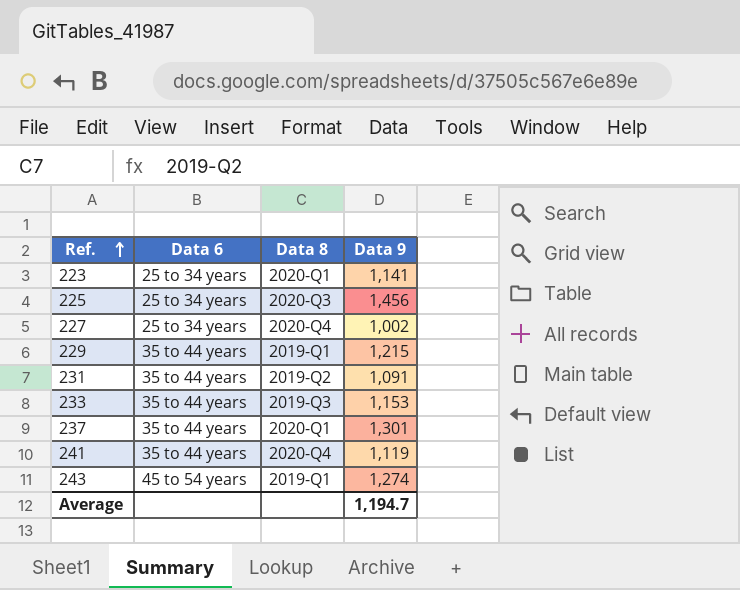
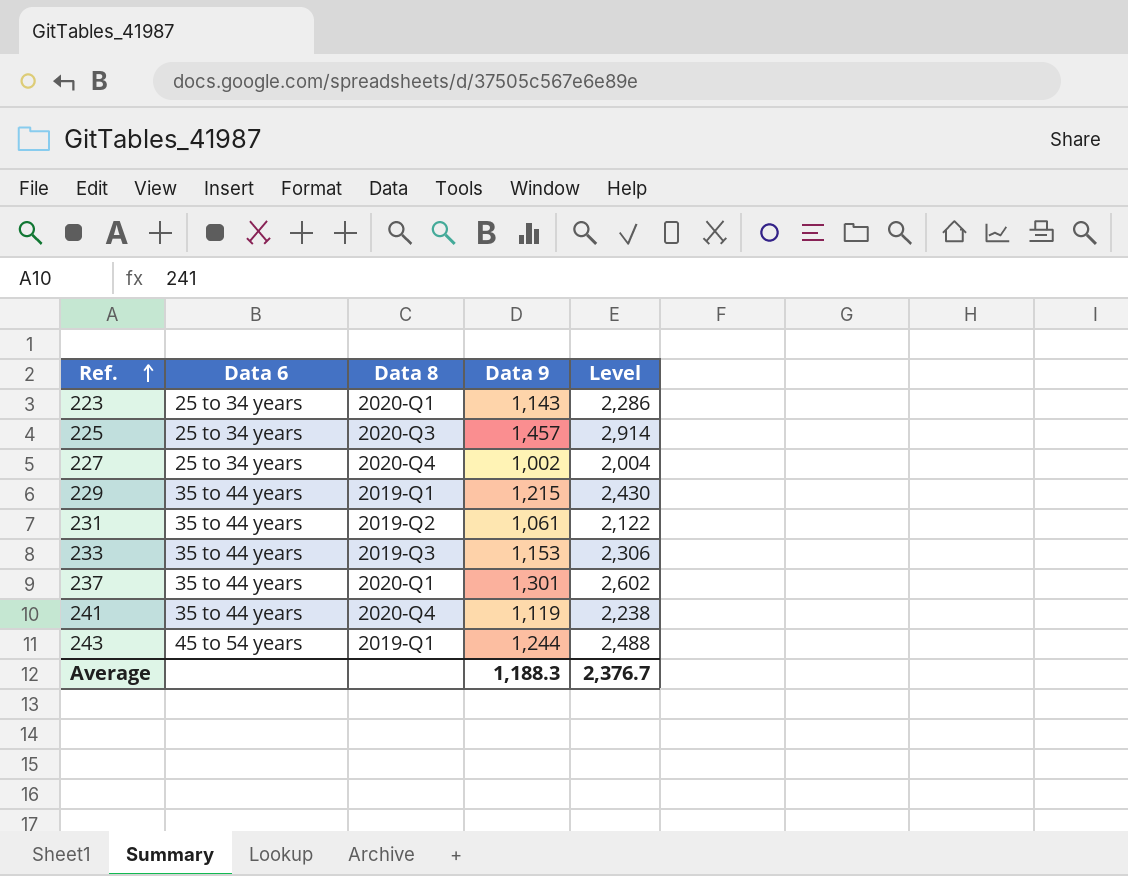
column Level | formula: none -> [Data 9] * 2
223 | Data 9: 1,141 -> 1,143
225 | Data 9: 1,456 -> 1,457
231 | Data 9: 1,091 -> 1,061
243 | Data 9: 1,274 -> 1,244
Average | Data 9: 1,194.7 -> 1,188.3

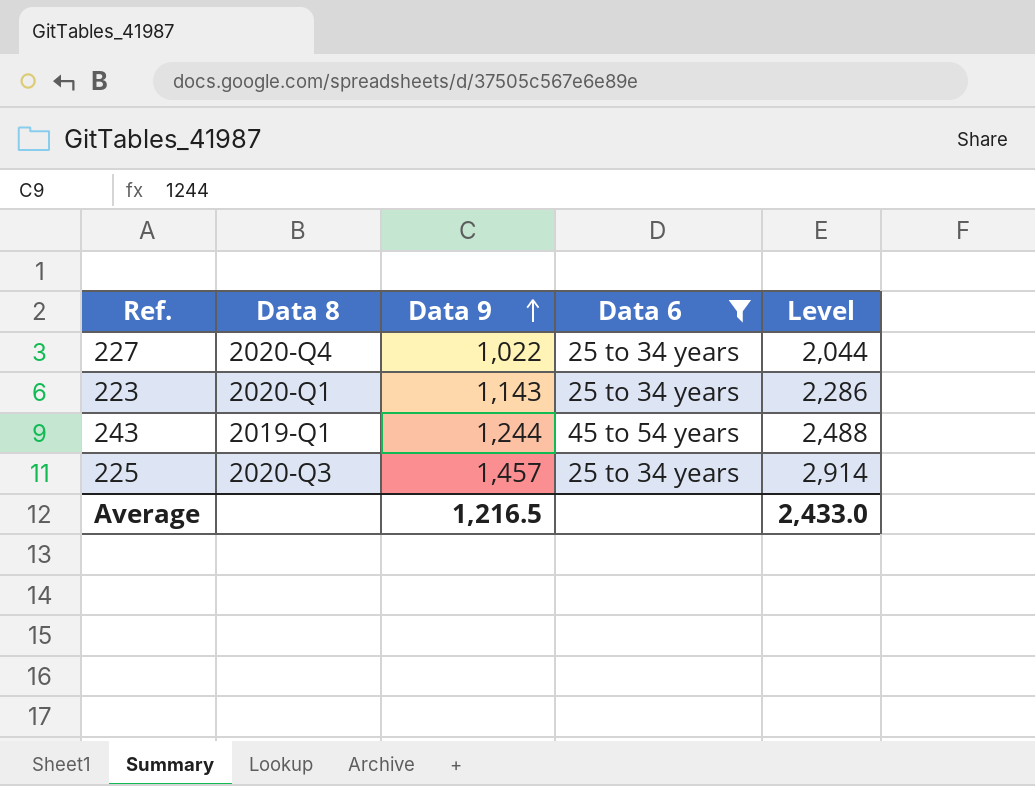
filter: none -> Data 6 != 35 to 44 years
row order: Ref. ascending -> Data 9 ascending
column Data 6 | position: 2 -> 4
227 | Data 9: 1,002 -> 1,022
227 | Level: 2,004 -> 2,044
Average | Data 9: 1,188.3 -> 1,216.5
Average | Level: 2,376.7 -> 2,433.0

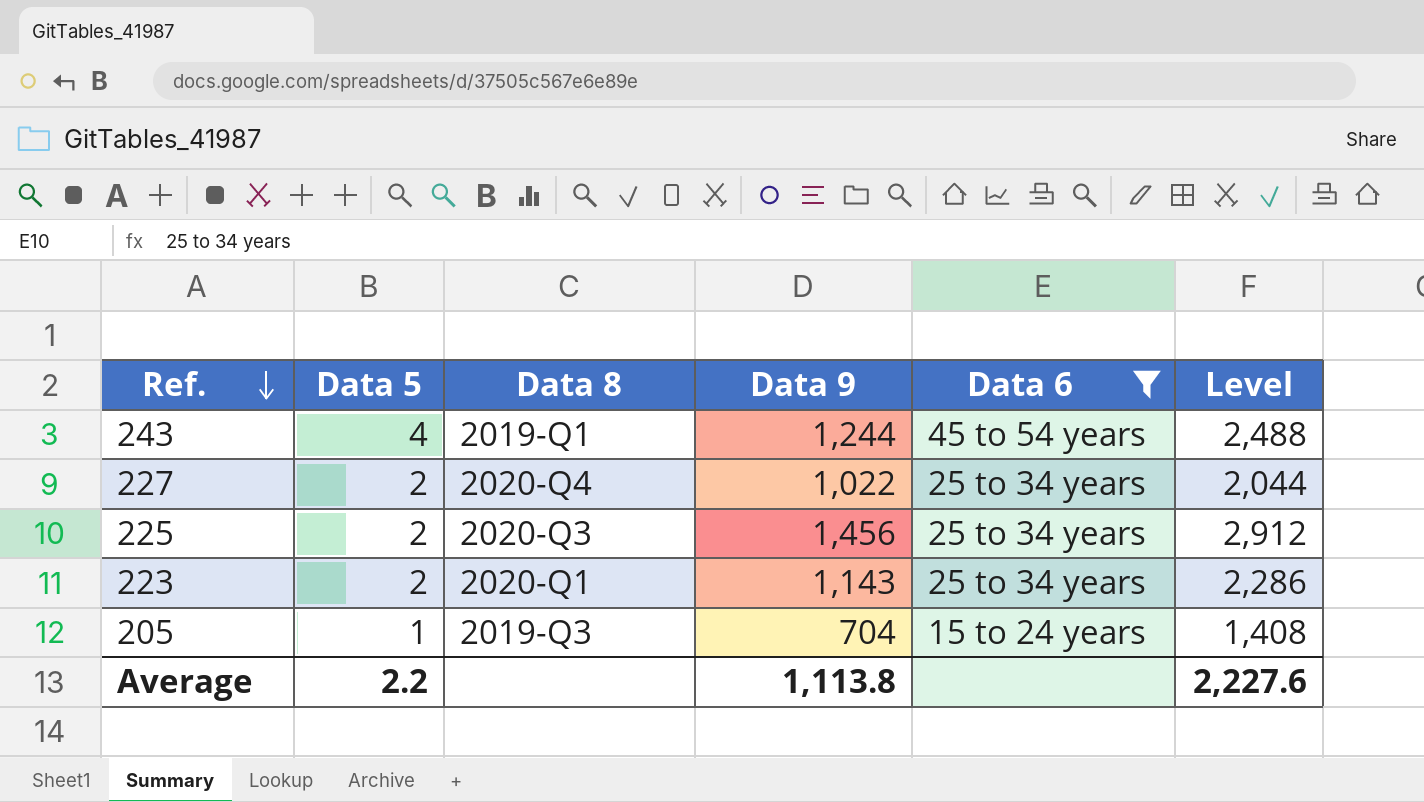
row order: Data 9 ascending -> Ref. descending
column Data 5 | position: none -> 2
225 | Data 9: 1,457 -> 1,456
225 | Level: 2,914 -> 2,912
row 205: none -> 1 | 2019-Q3 | 704 | 15 to 24 years | 1,408
Average | Data 9: 1,216.5 -> 1,113.8
Average | Level: 2,433.0 -> 2,227.6

